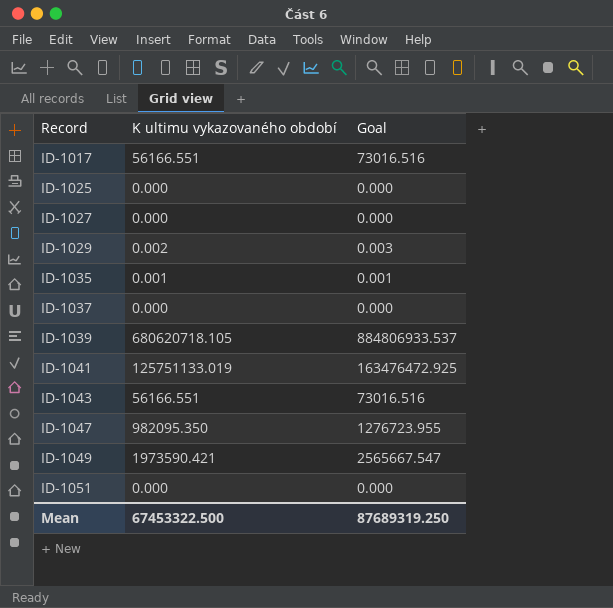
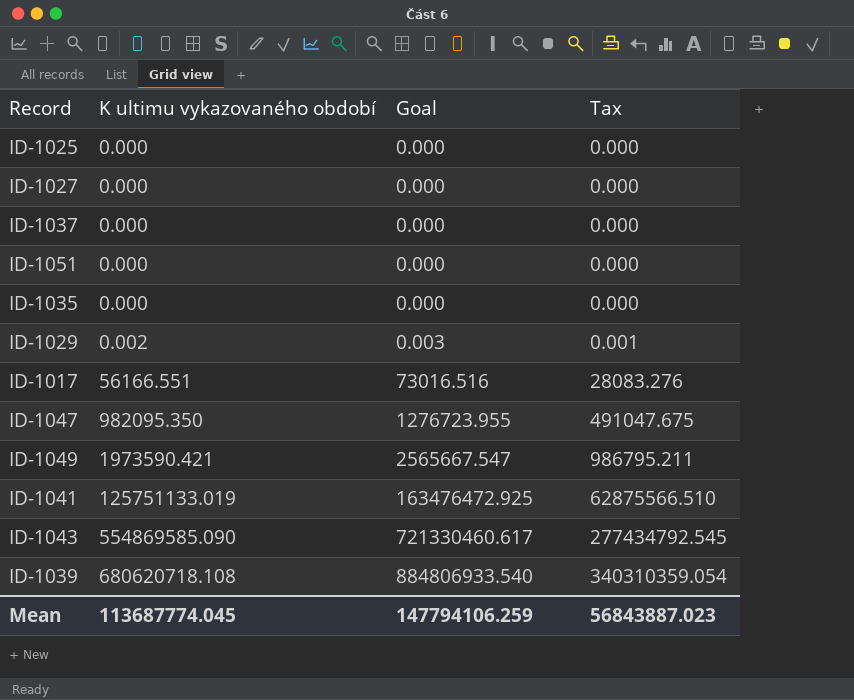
row order: Record ascending -> K ultimu vykazovaného období ascending
column Tax | formula: none -> [K ultimu vykazovaného období] * 0.5
ID-1035 | K ultimu vykazovaného období: 0.001 -> 0.000
ID-1035 | Goal: 0.001 -> 0.000
ID-1043 | K ultimu vykazovaného období: 56166.551 -> 554869585.090
ID-1043 | Goal: 73016.516 -> 721330460.617
ID-1039 | K ultimu vykazovaného období: 680620718.105 -> 680620718.108
ID-1039 | Goal: 884806933.537 -> 884806933.540
Mean | K ultimu vykazovaného období: 67453322.500 -> 113687774.045
Mean | Goal: 87689319.250 -> 147794106.259

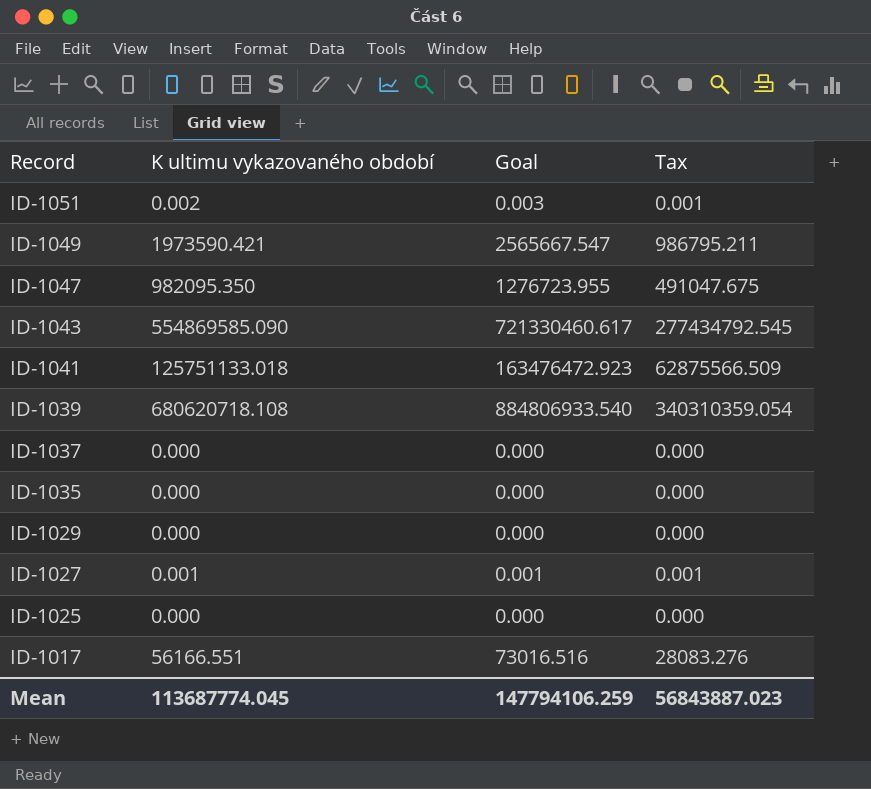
row order: K ultimu vykazovaného období ascending -> Record descending
ID-1051 | K ultimu vykazovaného období: 0.000 -> 0.002
ID-1051 | Goal: 0.000 -> 0.003
ID-1051 | Tax: 0.000 -> 0.001
ID-1041 | K ultimu vykazovaného období: 125751133.019 -> 125751133.018
ID-1041 | Goal: 163476472.925 -> 163476472.923
ID-1041 | Tax: 62875566.510 -> 62875566.509
ID-1029 | K ultimu vykazovaného období: 0.002 -> 0.000
ID-1029 | Goal: 0.003 -> 0.000
ID-1029 | Tax: 0.001 -> 0.000
ID-1027 | K ultimu vykazovaného období: 0.000 -> 0.001
ID-1027 | Goal: 0.000 -> 0.001
ID-1027 | Tax: 0.000 -> 0.001

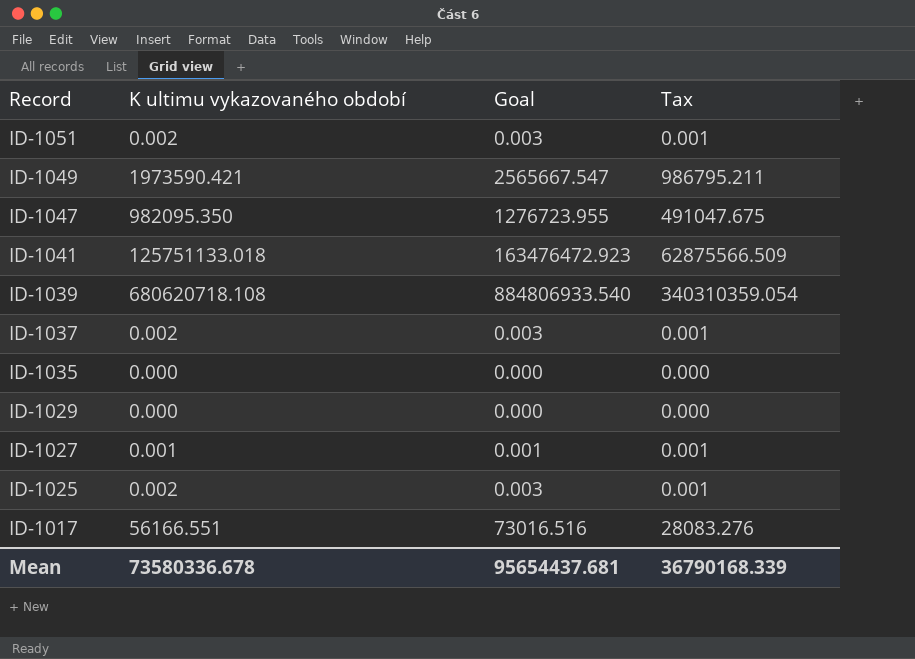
row ID-1043: 554869585.090 | 721330460.617 | 277434792.545 -> none
ID-1037 | K ultimu vykazovaného období: 0.000 -> 0.002
ID-1037 | Goal: 0.000 -> 0.003
ID-1037 | Tax: 0.000 -> 0.001
ID-1025 | K ultimu vykazovaného období: 0.000 -> 0.002
ID-1025 | Goal: 0.000 -> 0.003
ID-1025 | Tax: 0.000 -> 0.001
Mean | K ultimu vykazovaného období: 113687774.045 -> 73580336.678
Mean | Goal: 147794106.259 -> 95654437.681
Mean | Tax: 56843887.023 -> 36790168.339

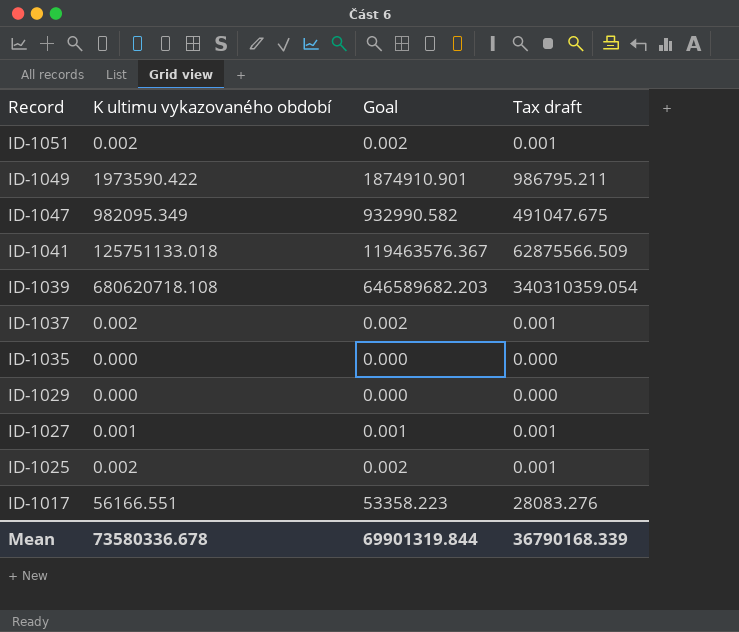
column Goal | formula: [K ultimu vykazovaného období] * 1.3 -> [K ultimu vykazovaného období] * 0.95
column name: Tax -> Tax draft
ID-1049 | K ultimu vykazovaného období: 1973590.421 -> 1973590.422
ID-1047 | K ultimu vykazovaného období: 982095.350 -> 982095.349
Mean | Goal: 95654437.681 -> 69901319.844

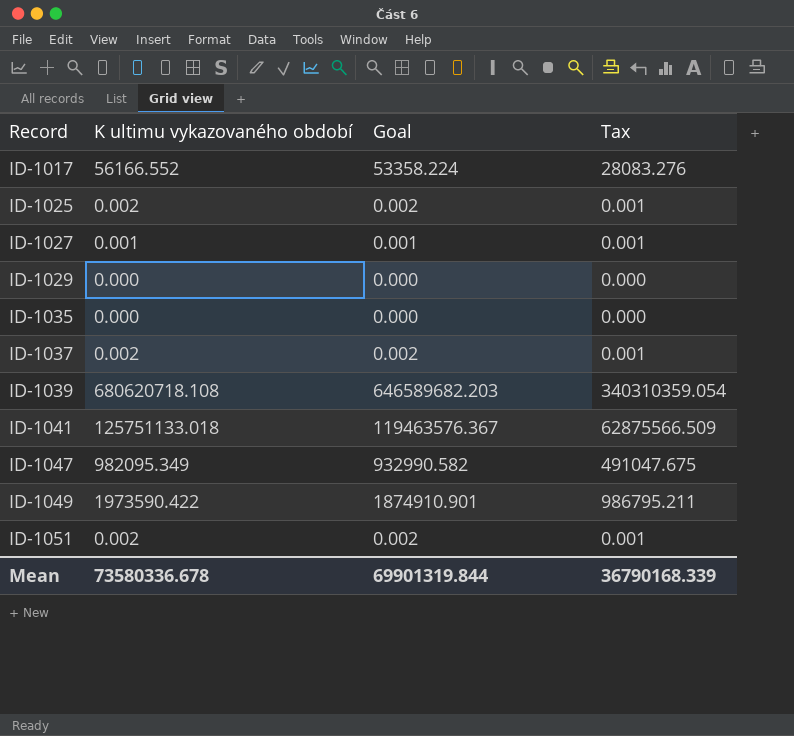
row order: Record descending -> Record ascending
column name: Tax draft -> Tax
ID-1017 | K ultimu vykazovaného období: 56166.551 -> 56166.552
ID-1017 | Goal: 53358.223 -> 53358.224

